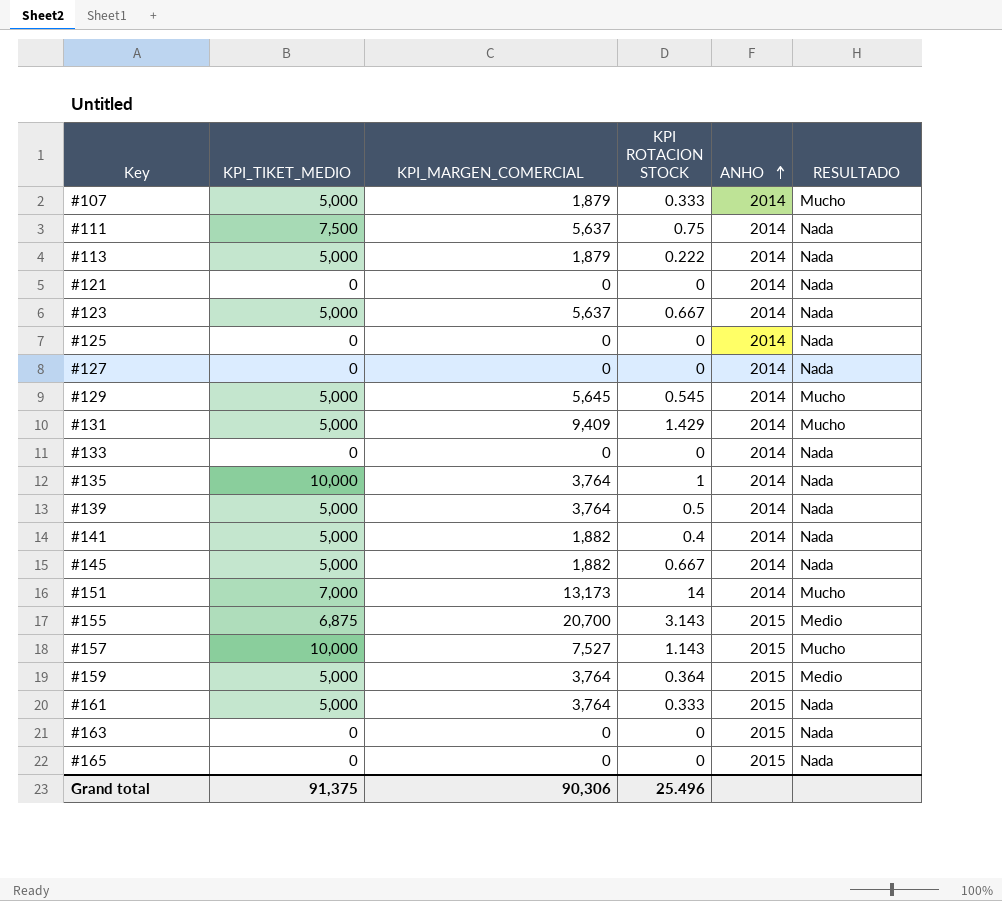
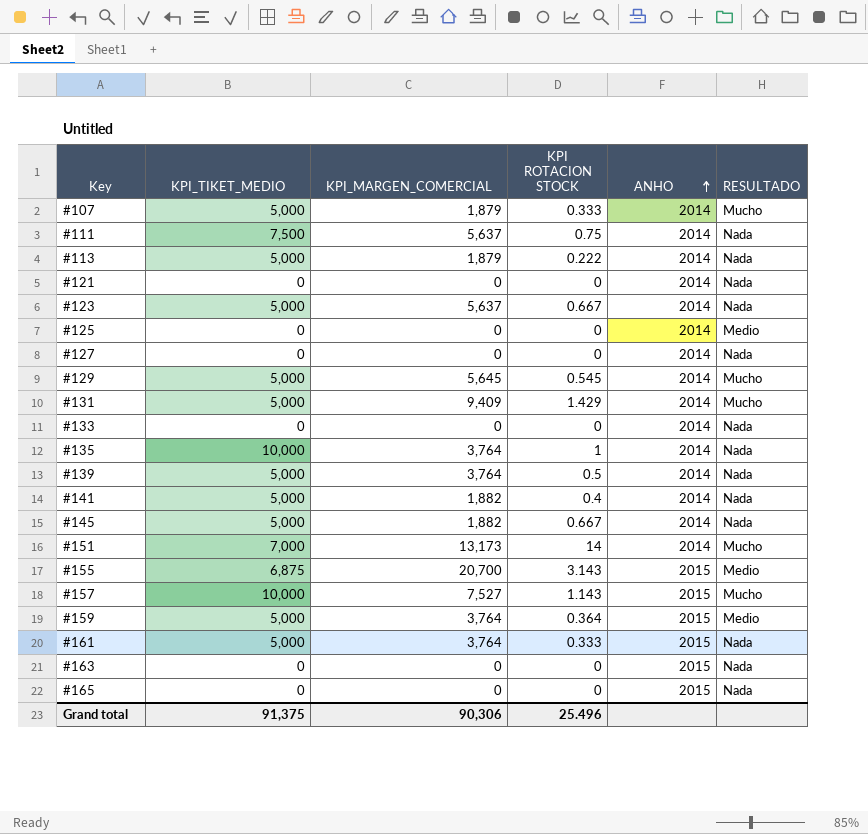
#125 | RESULTADO: Nada -> Medio

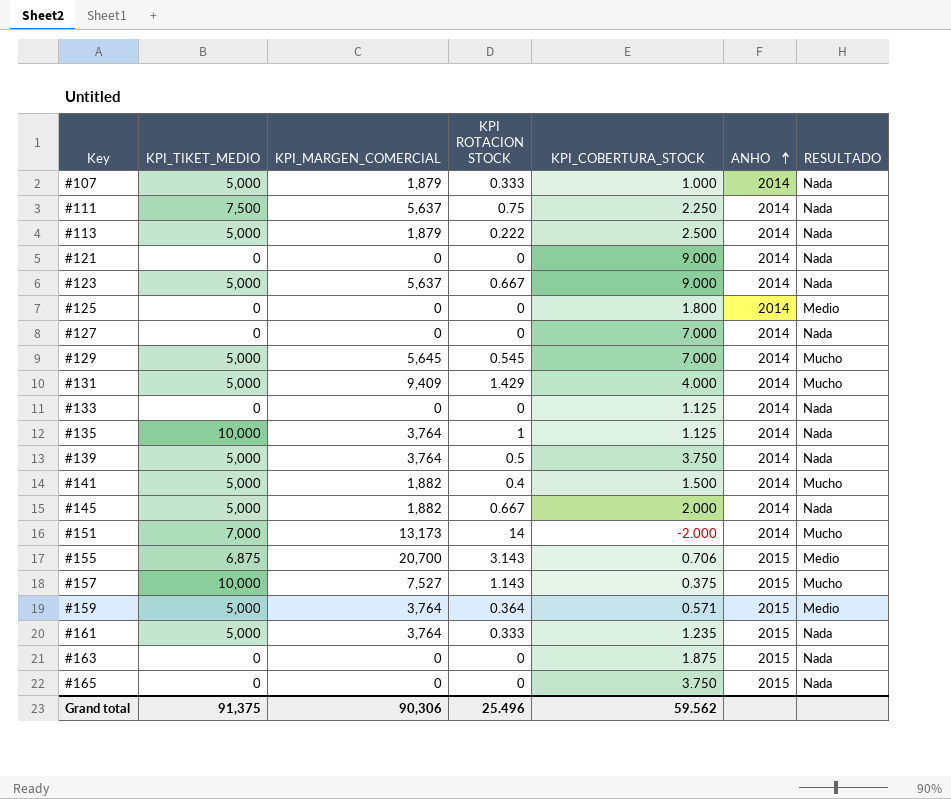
column KPI_COBERTURA_STOCK | position: none -> 5
#107 | RESULTADO: Mucho -> Nada
#141 | RESULTADO: Nada -> Mucho

